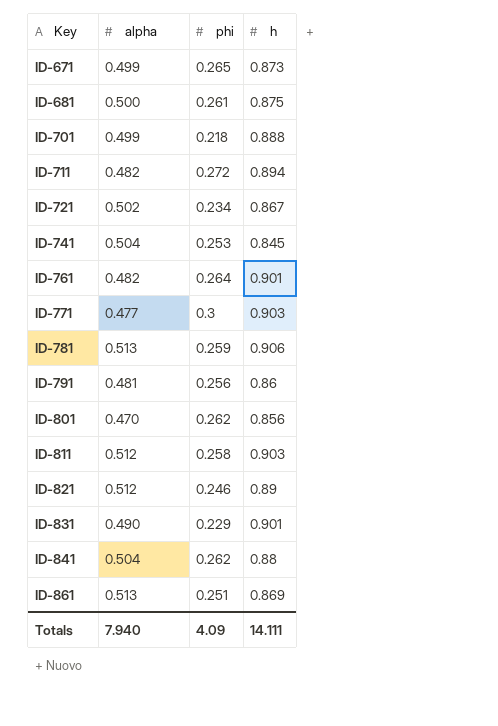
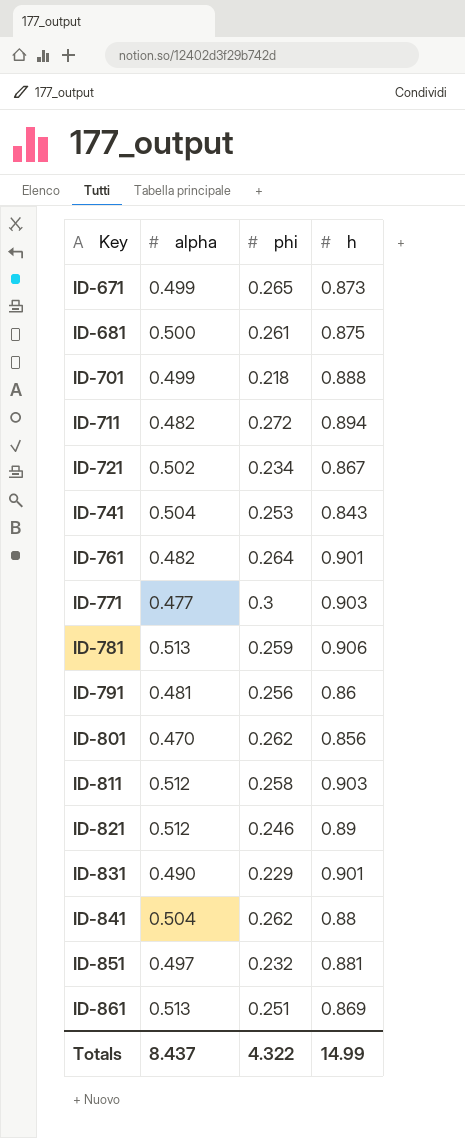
ID-741 | h: 0.845 -> 0.843
row ID-851: none -> 0.497 | 0.232 | 0.881
Totals | alpha: 7.940 -> 8.437
Totals | phi: 4.09 -> 4.322
Totals | h: 14.111 -> 14.99

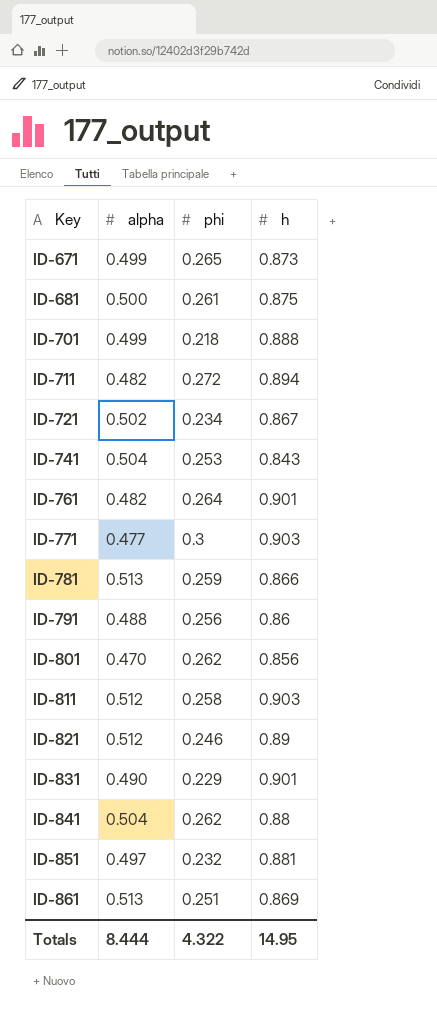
ID-781 | h: 0.906 -> 0.866
ID-791 | alpha: 0.481 -> 0.488
Totals | alpha: 8.437 -> 8.444
Totals | h: 14.99 -> 14.95

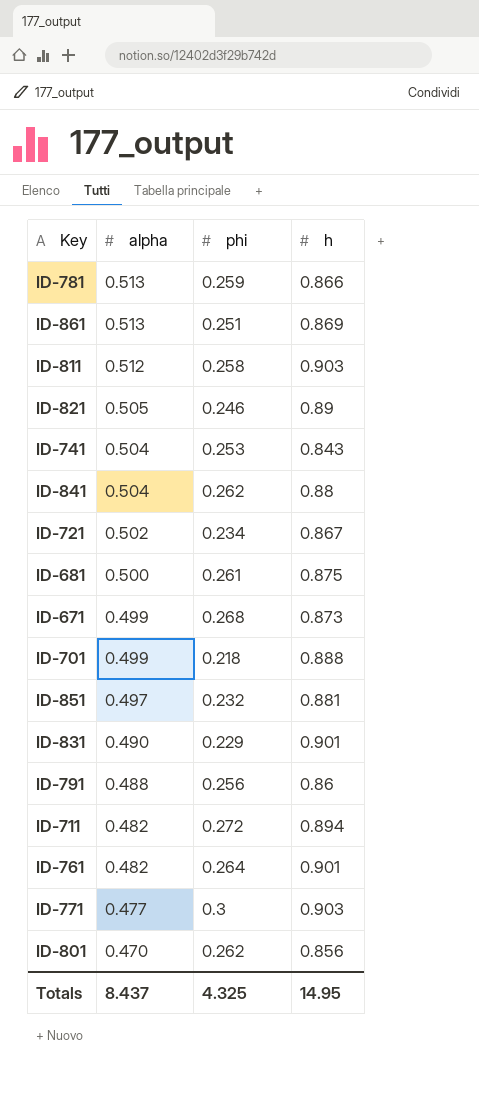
row order: Key ascending -> alpha descending
ID-821 | alpha: 0.512 -> 0.505
ID-671 | phi: 0.265 -> 0.268
Totals | alpha: 8.444 -> 8.437
Totals | phi: 4.322 -> 4.325

